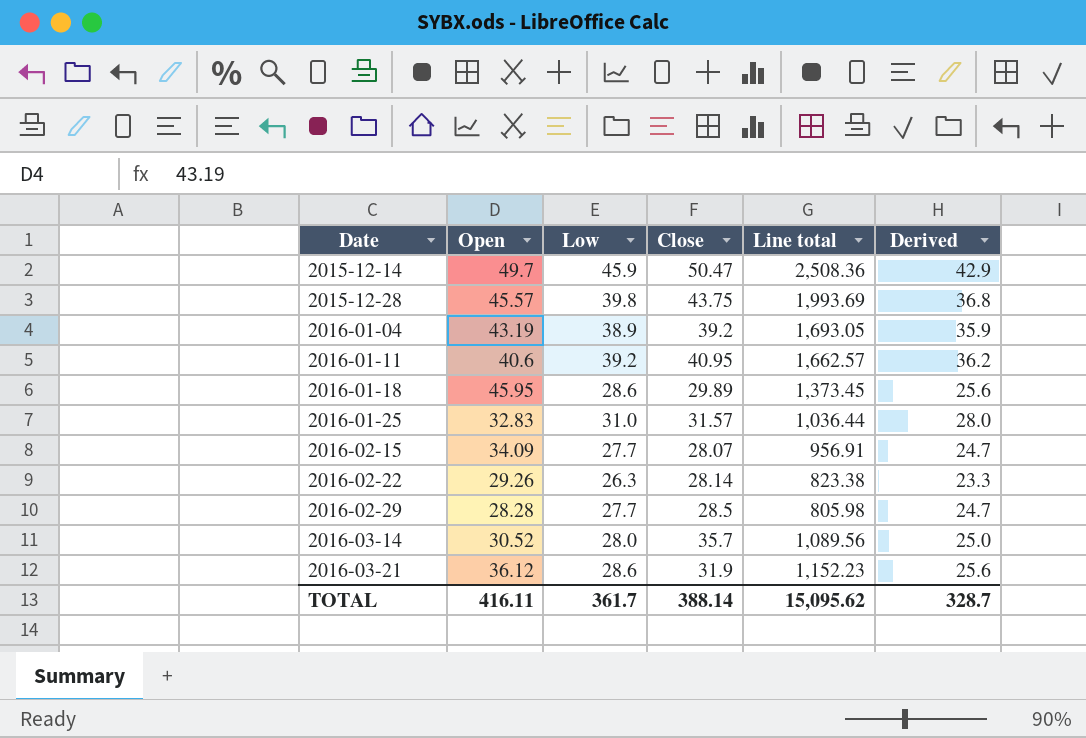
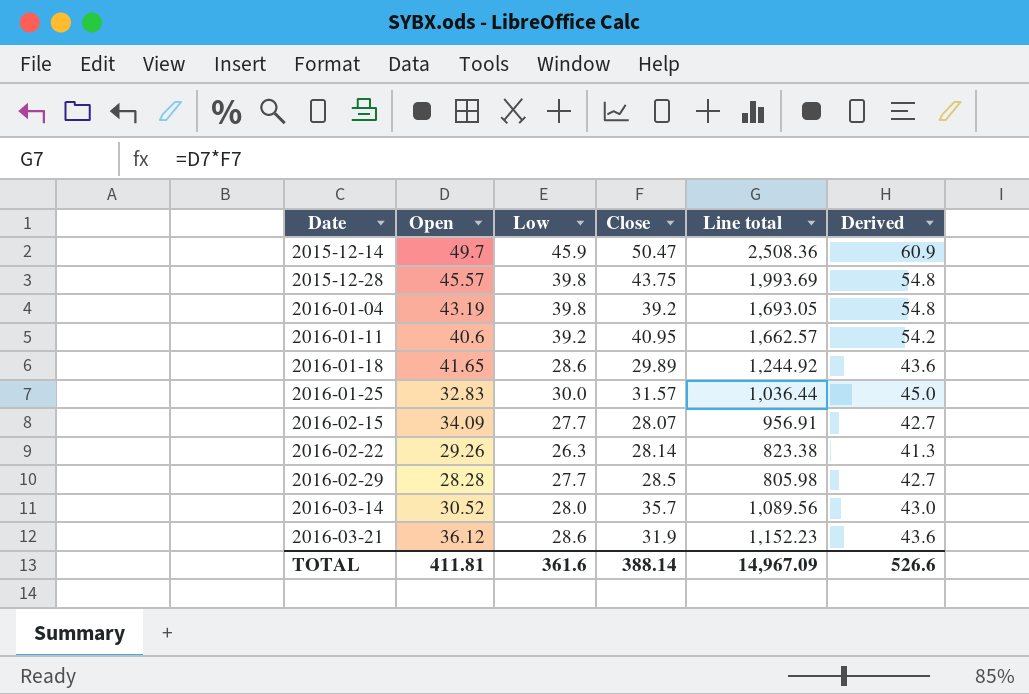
column Derived | formula: [Low] - 3 -> [Low] + 15
2016-01-04 | Low: 38.9 -> 39.8
2016-01-18 | Open: 45.95 -> 41.65
2016-01-18 | Line total: 1,373.45 -> 1,244.92
2016-01-25 | Low: 31.0 -> 30.0
TOTAL | Open: 416.11 -> 411.81
TOTAL | Low: 361.7 -> 361.6
TOTAL | Line total: 15,095.62 -> 14,967.09
TOTAL | Derived: 328.7 -> 526.6

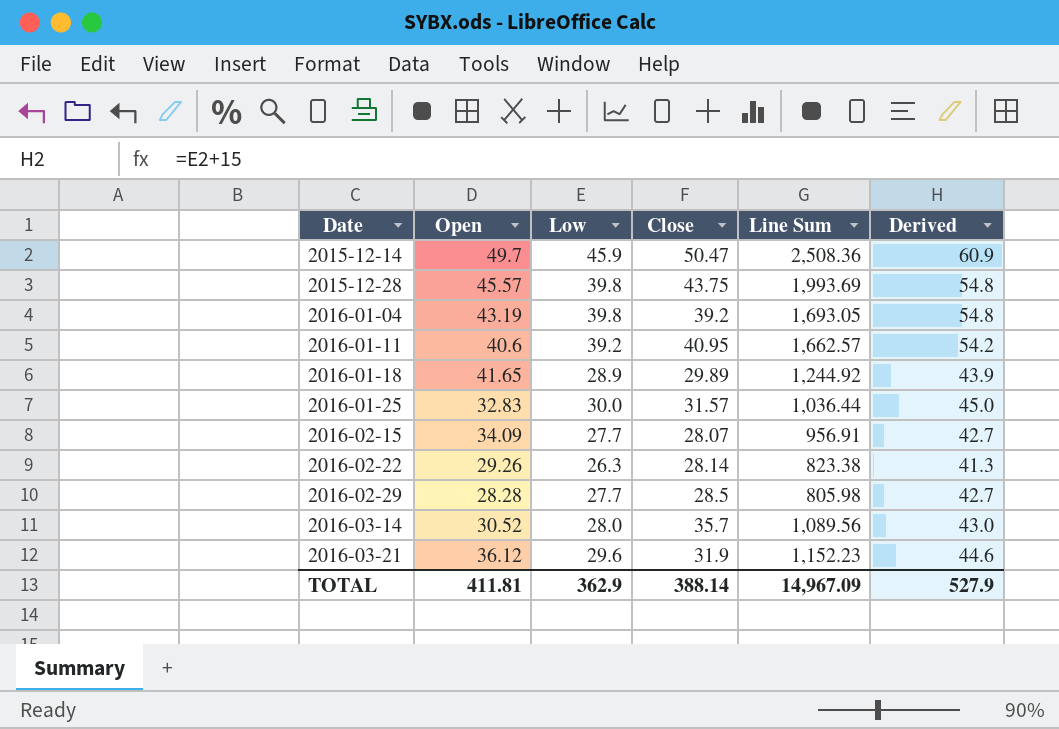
column name: Line total -> Line Sum
2016-01-18 | Low: 28.6 -> 28.9
2016-01-18 | Derived: 43.6 -> 43.9
2016-03-21 | Low: 28.6 -> 29.6
2016-03-21 | Derived: 43.6 -> 44.6
TOTAL | Low: 361.6 -> 362.9
TOTAL | Derived: 526.6 -> 527.9

